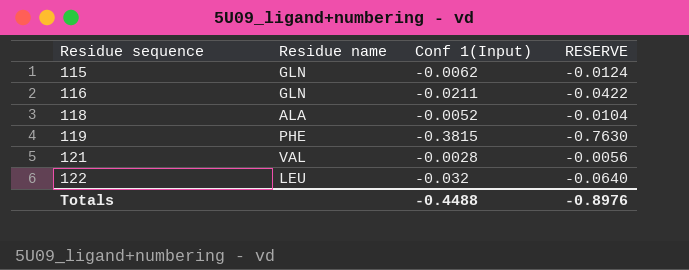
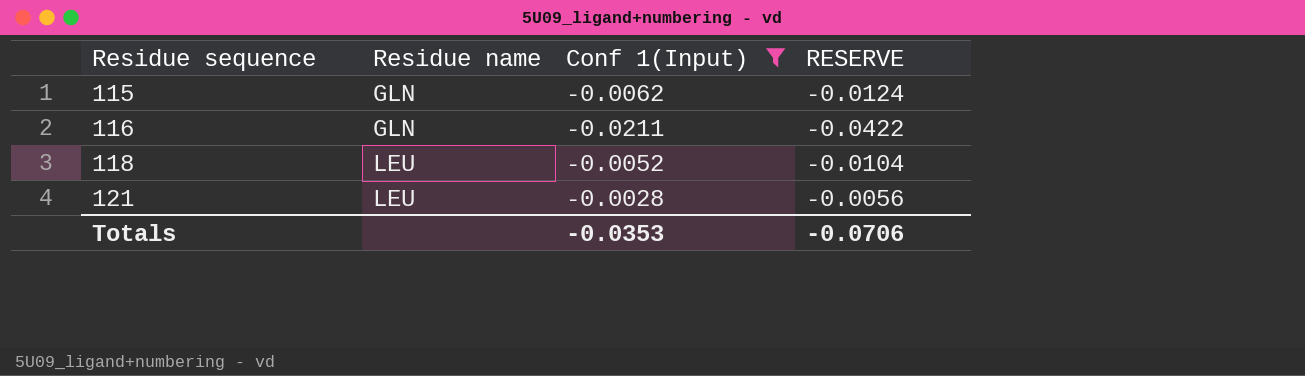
filter: none -> Conf 1(Input) >= -0.0211
118 | Residue name: ALA -> LEU
121 | Residue name: VAL -> LEU
Totals | Conf 1(Input): -0.4488 -> -0.0353
Totals | RESERVE: -0.8976 -> -0.0706

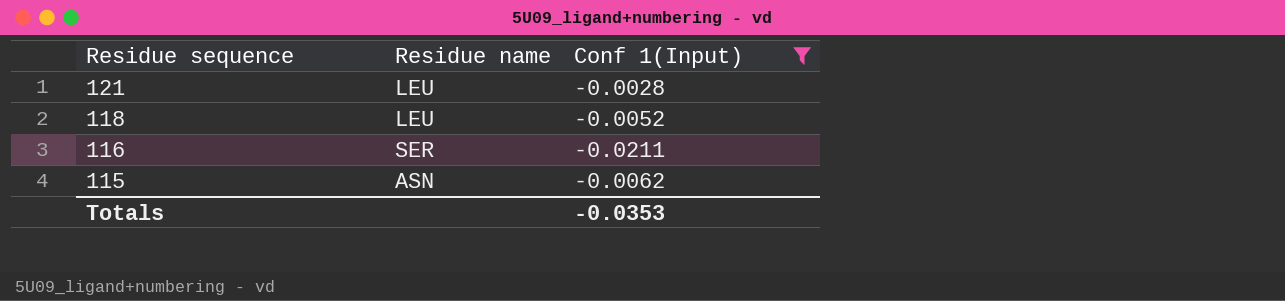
row order: Residue sequence ascending -> Residue sequence descending
column RESERVE | formula: [Conf 1(Input)] * 2 -> none
116 | Residue name: GLN -> SER
115 | Residue name: GLN -> ASN

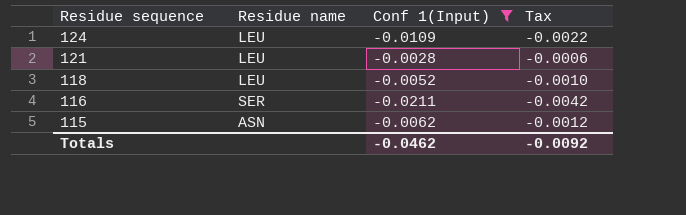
column Tax | formula: none -> [Conf 1(Input)] * 0.2
row 124: none -> LEU | -0.0109 | -0.0022
Totals | Conf 1(Input): -0.0353 -> -0.0462

